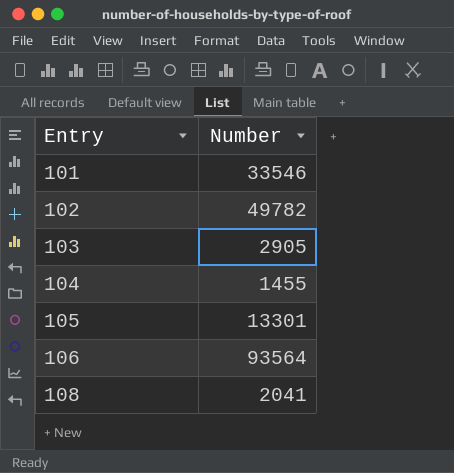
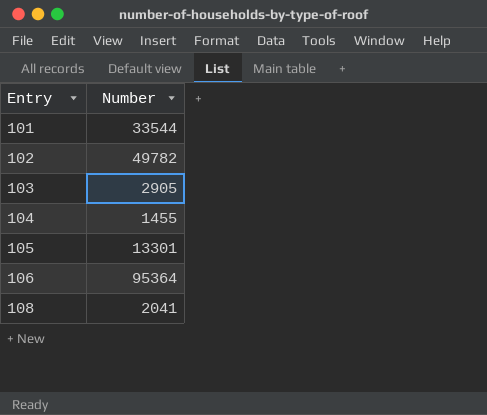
101 | Number: 33546 -> 33544
106 | Number: 93564 -> 95364

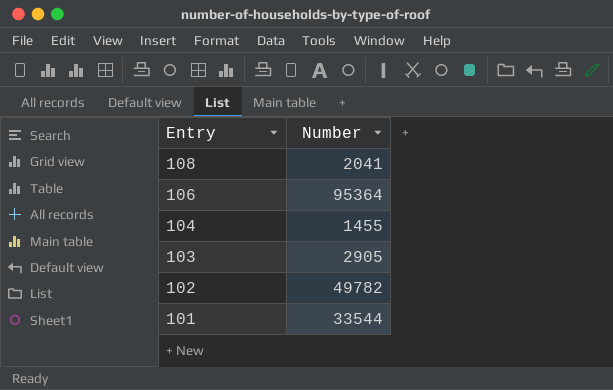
row order: Entry ascending -> Entry descending
row 105: 13301 -> none

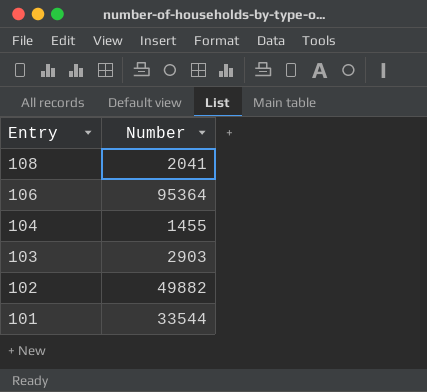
103 | Number: 2905 -> 2903
102 | Number: 49782 -> 49882

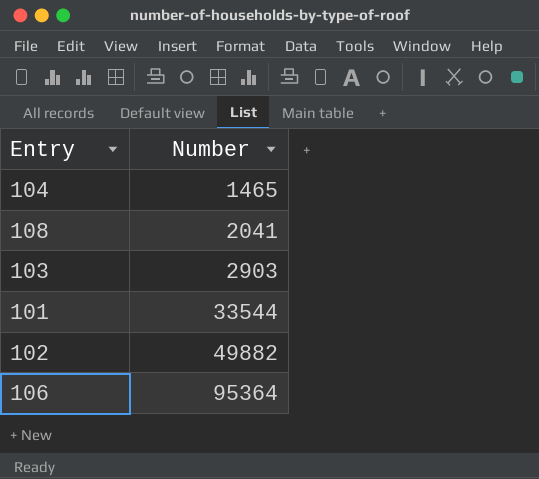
row order: Entry descending -> Number ascending
104 | Number: 1455 -> 1465

